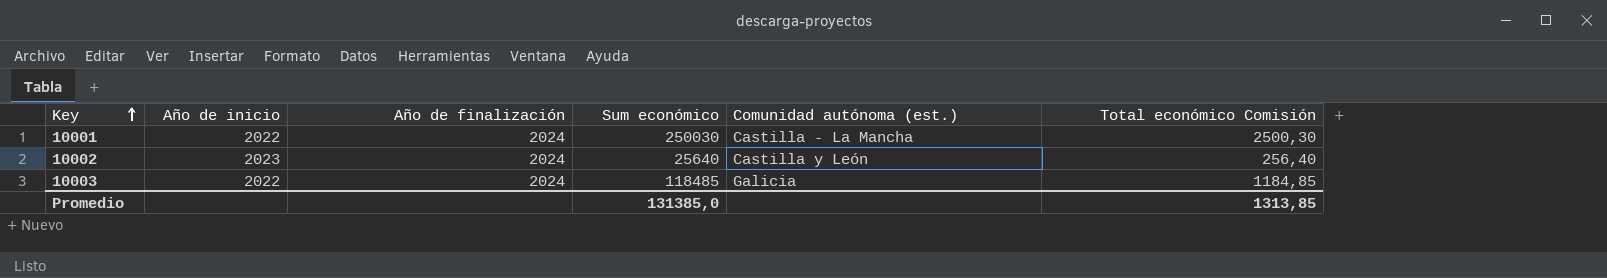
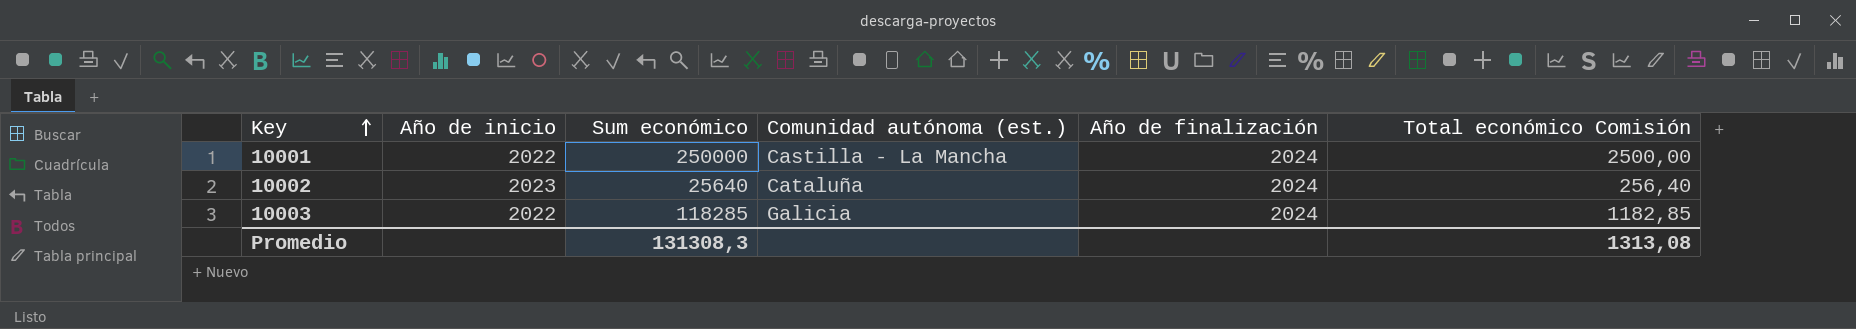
column Año de finalización | position: 3 -> 5
10001 | Sum económico: 250030 -> 250000
10001 | Total económico Comisión: 2500,30 -> 2500,00
10002 | Comunidad autónoma (est.): Castilla y León -> Cataluña
10003 | Sum económico: 118485 -> 118285
10003 | Total económico Comisión: 1184,85 -> 1182,85
Promedio | Sum económico: 131385,0 -> 131308,3
Promedio | Total económico Comisión: 1313,85 -> 1313,08

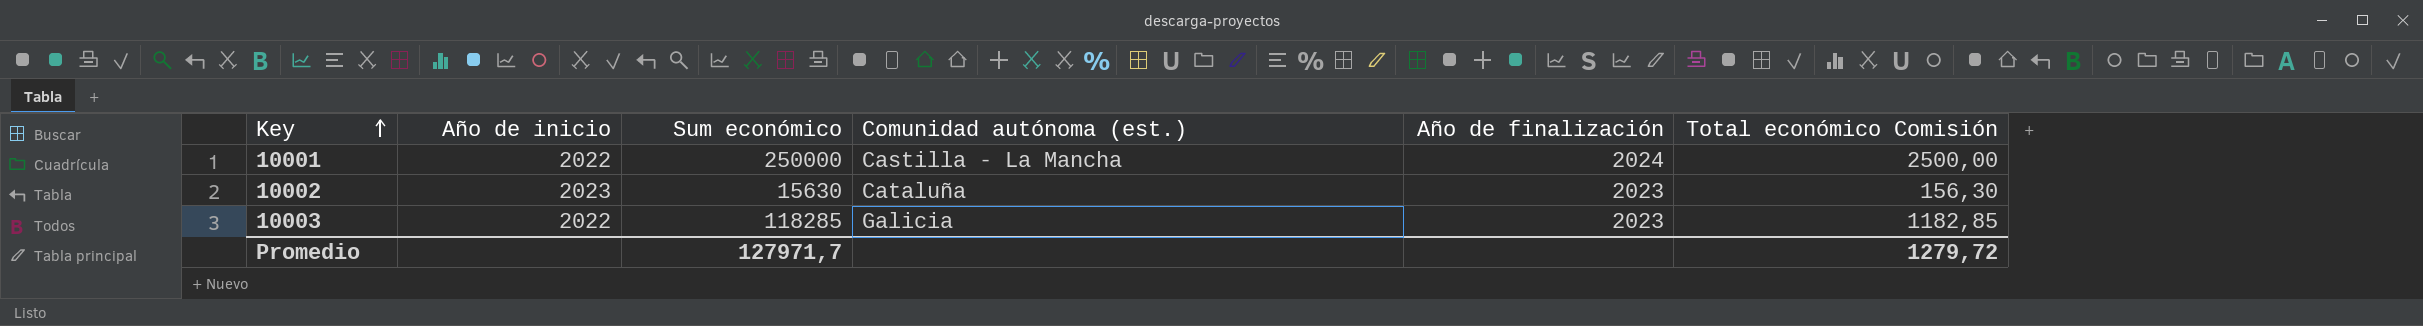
10002 | Sum económico: 25640 -> 15630
10002 | Año de finalización: 2024 -> 2023
10002 | Total económico Comisión: 256,40 -> 156,30
10003 | Año de finalización: 2024 -> 2023
Promedio | Sum económico: 131308,3 -> 127971,7
Promedio | Total económico Comisión: 1313,08 -> 1279,72

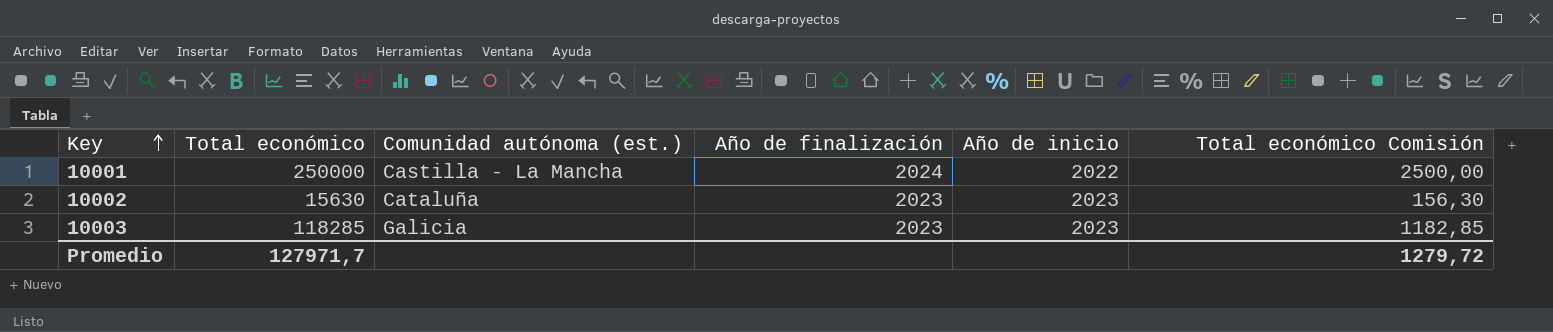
column name: Sum económico -> Total económico
column Año de inicio | position: 2 -> 5
10003 | Año de inicio: 2022 -> 2023

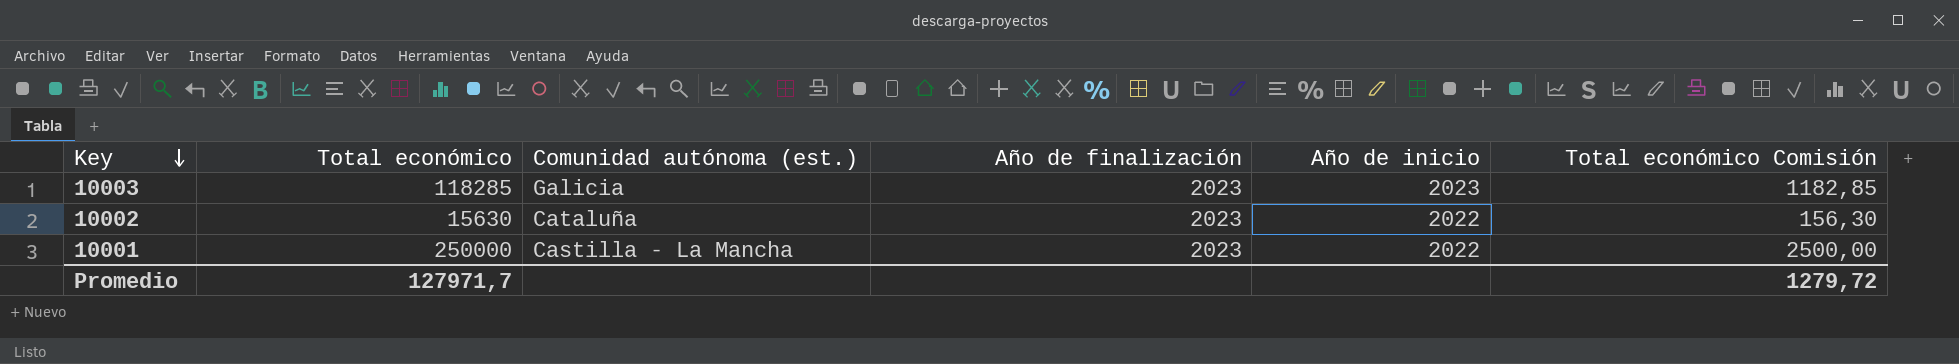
row order: Key ascending -> Key descending
10002 | Año de inicio: 2023 -> 2022
10001 | Año de finalización: 2024 -> 2023

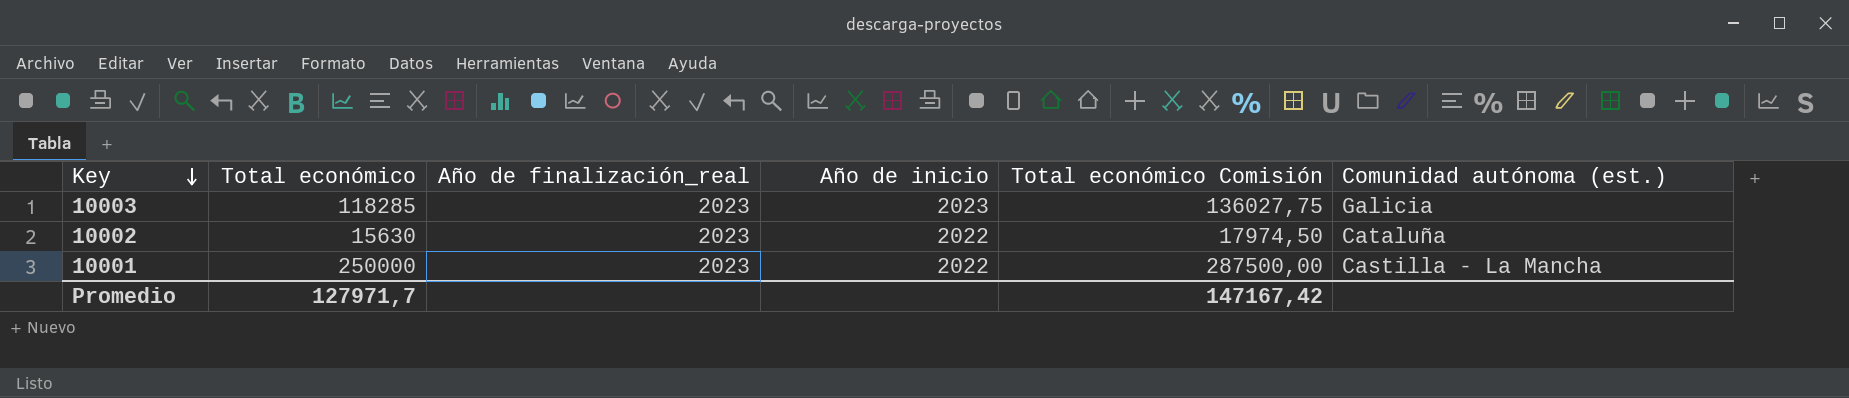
column name: Año de finalización -> Año de finalización_real
column Total económico Comisión | formula: [Total económico] * 0,01 -> [Total económico] * 1,15
column Comunidad autónoma (est.) | position: 3 -> 6
Promedio | Total económico Comisión: 1279,72 -> 147167,42

